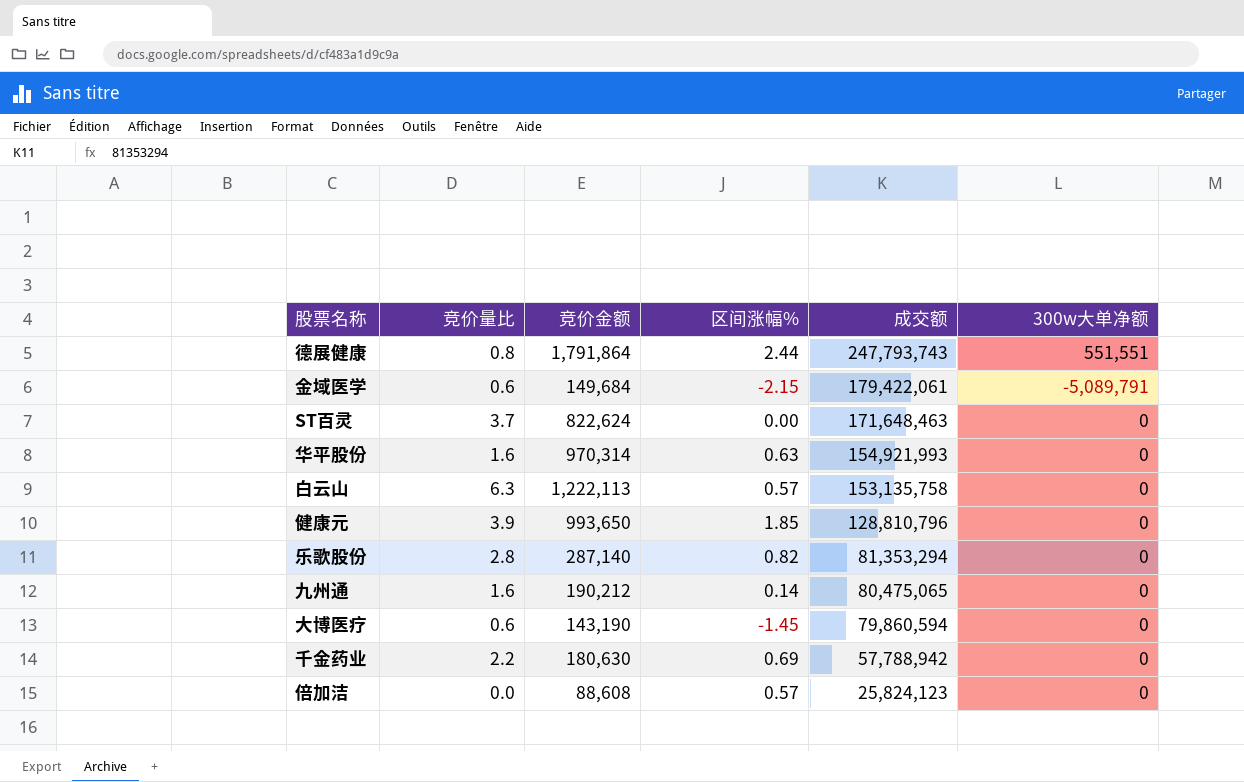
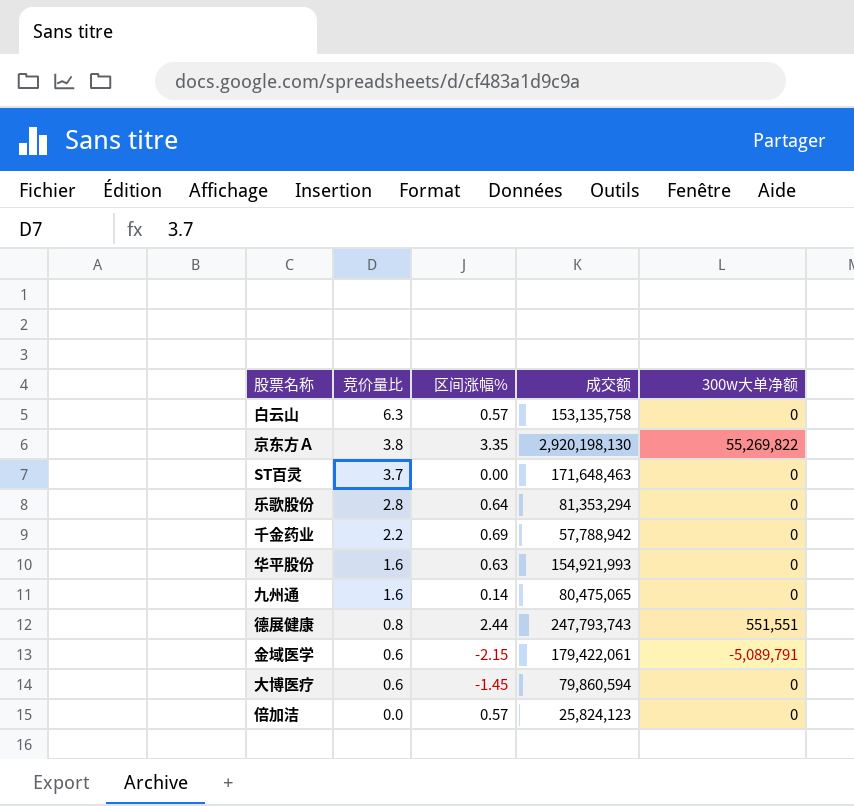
row order: 成交额 descending -> 竞价量比 descending
column 竞价金额 | position: 3 -> none
row 健康元: 3.9 | 993,650 | 1.85 | 128,810,796 | 0 -> none
row 京东方Ａ: none -> 3.8 | 3.35 | 2,920,198,130 | 55,269,822
乐歌股份 | 区间涨幅%: 0.82 -> 0.64

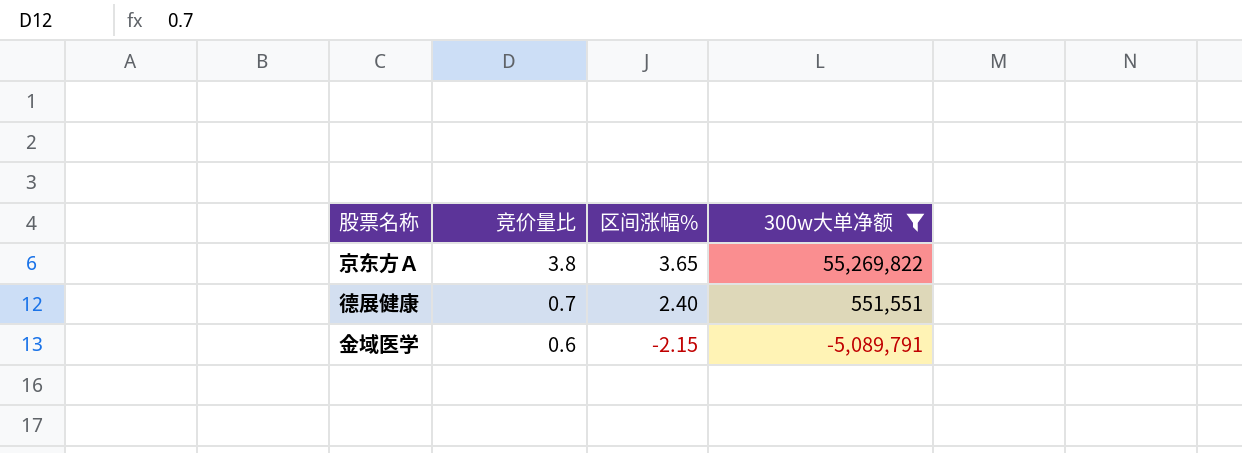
filter: none -> 300w大单净额 != 0
column 成交额 | position: 4 -> none
京东方Ａ | 区间涨幅%: 3.35 -> 3.65
德展健康 | 竞价量比: 0.8 -> 0.7
德展健康 | 区间涨幅%: 2.44 -> 2.40

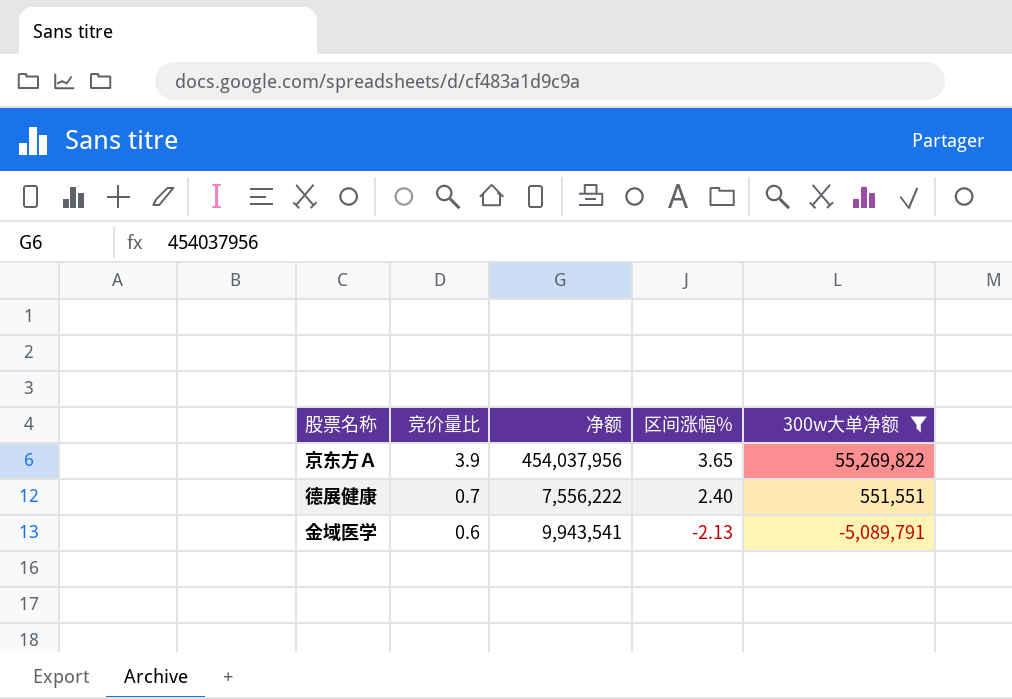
column 净额 | position: none -> 3
京东方Ａ | 竞价量比: 3.8 -> 3.9
金域医学 | 区间涨幅%: -2.15 -> -2.13

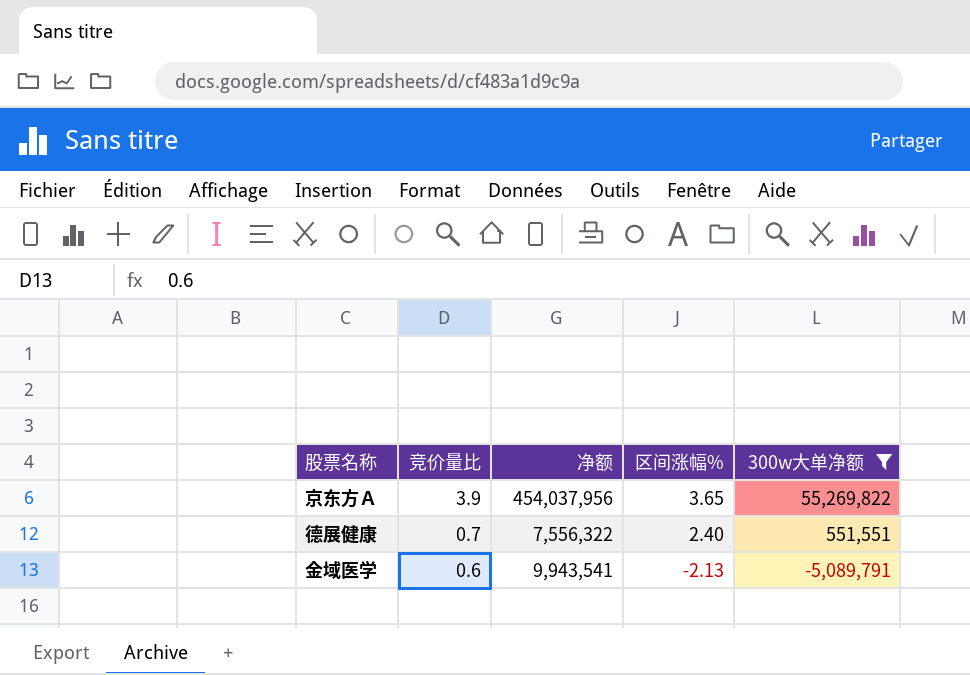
德展健康 | 净额: 7,556,222 -> 7,556,322

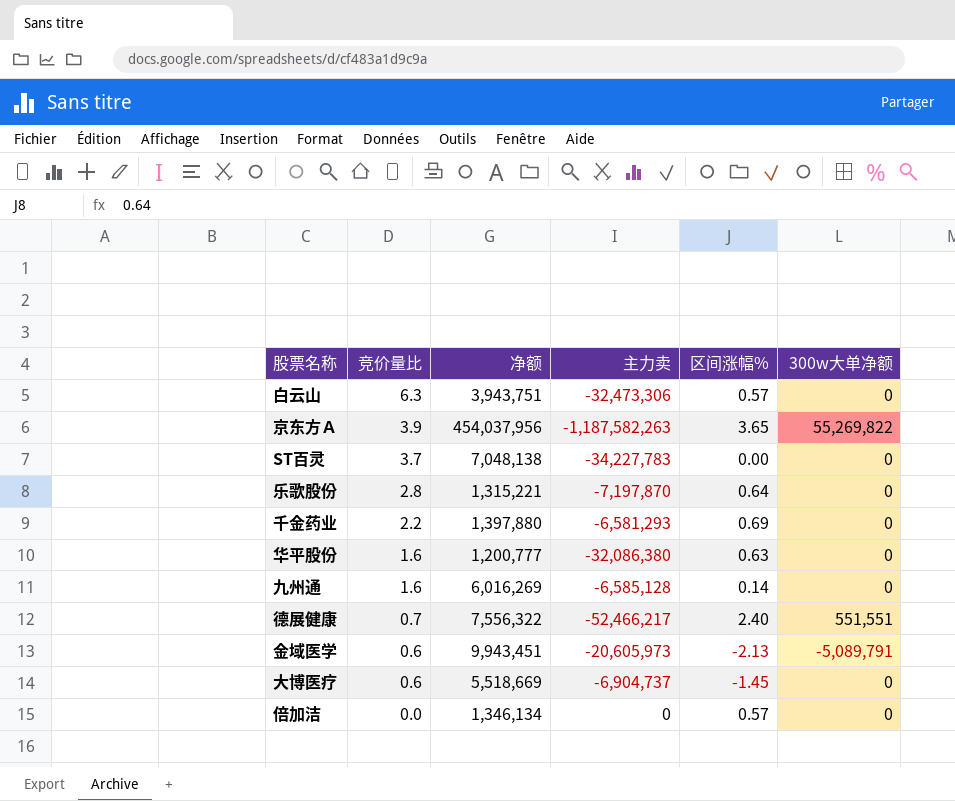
filter: 300w大单净额 != 0 -> none
column 主力卖 | position: none -> 4
金域医学 | 净额: 9,943,541 -> 9,943,451

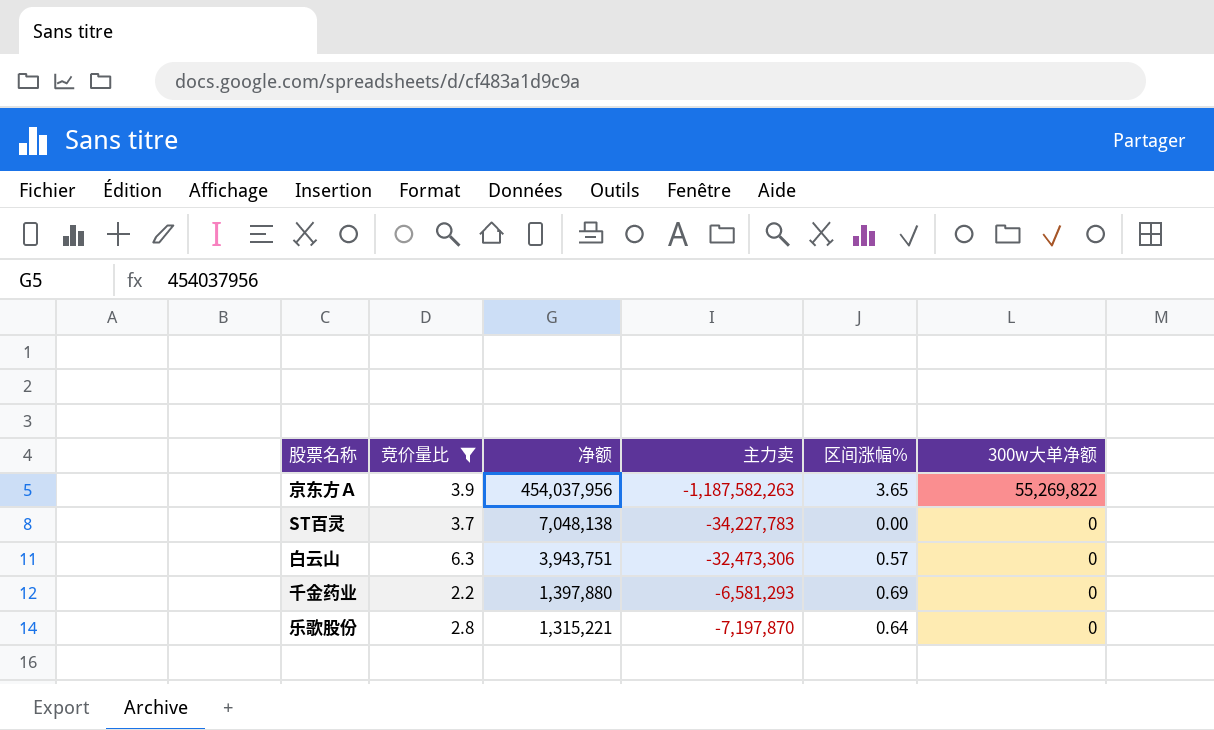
filter: none -> 竞价量比 >= 2.2
row order: 竞价量比 descending -> 净额 descending

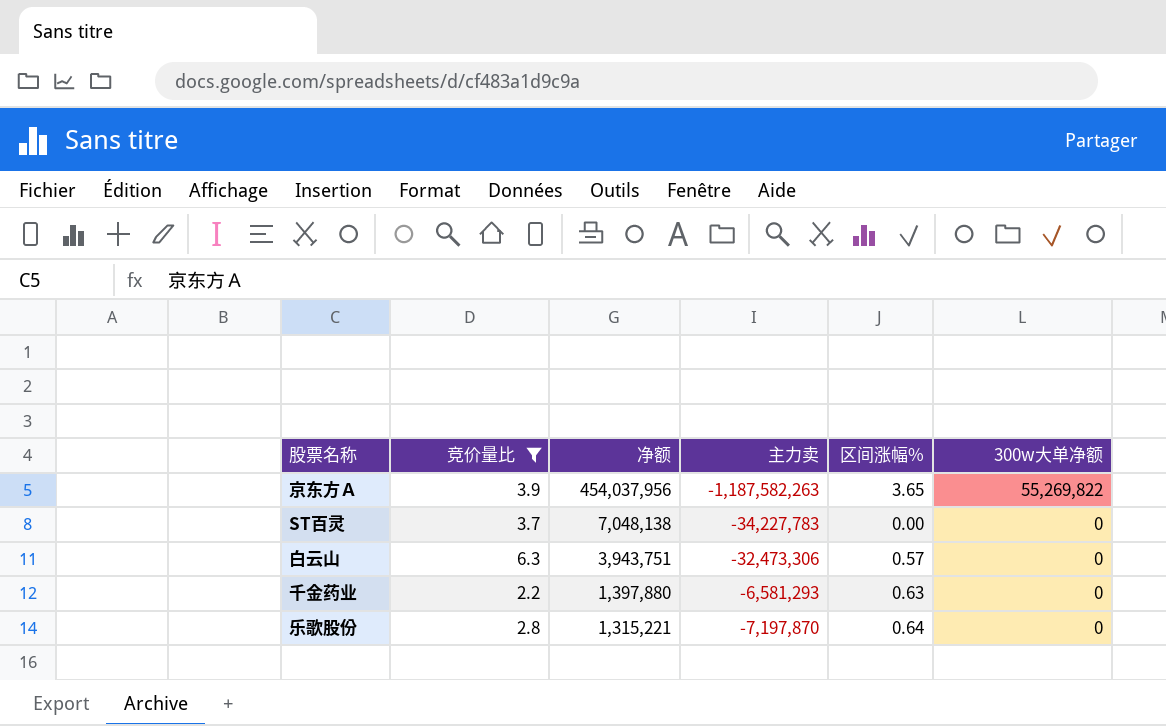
千金药业 | 区间涨幅%: 0.69 -> 0.63

